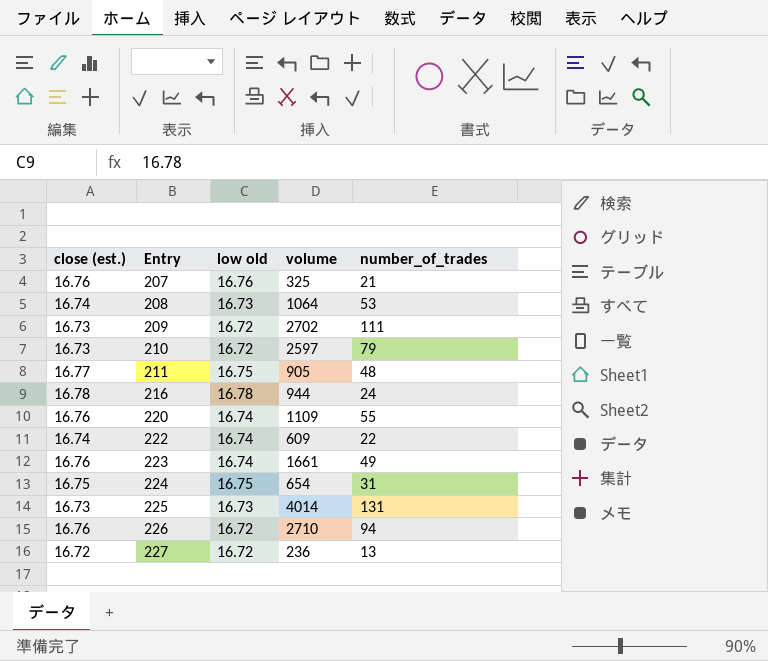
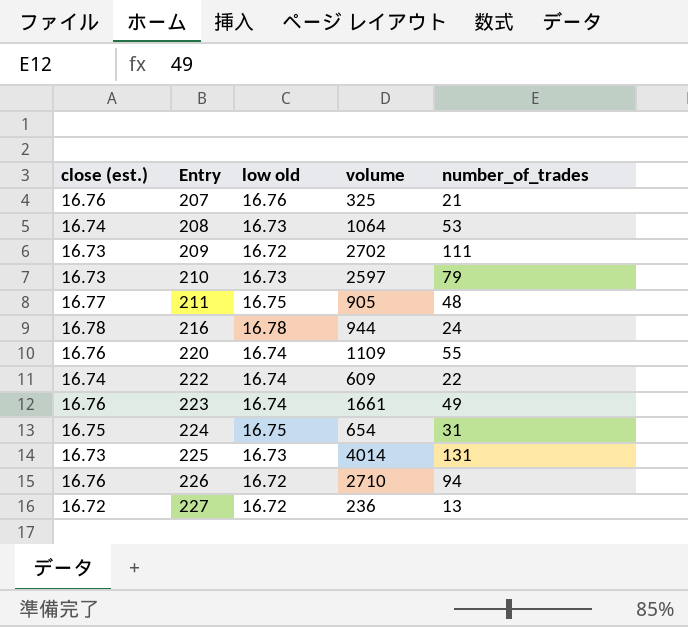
210 | low old: 16.72 -> 16.73

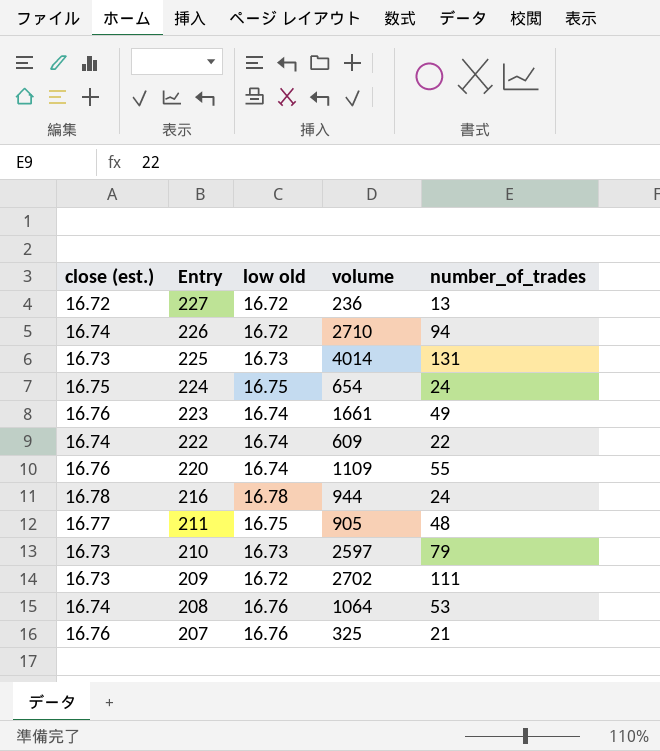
row order: Entry ascending -> Entry descending
226 | close (est.): 16.76 -> 16.74
224 | number_of_trades: 31 -> 24
208 | low old: 16.73 -> 16.76

